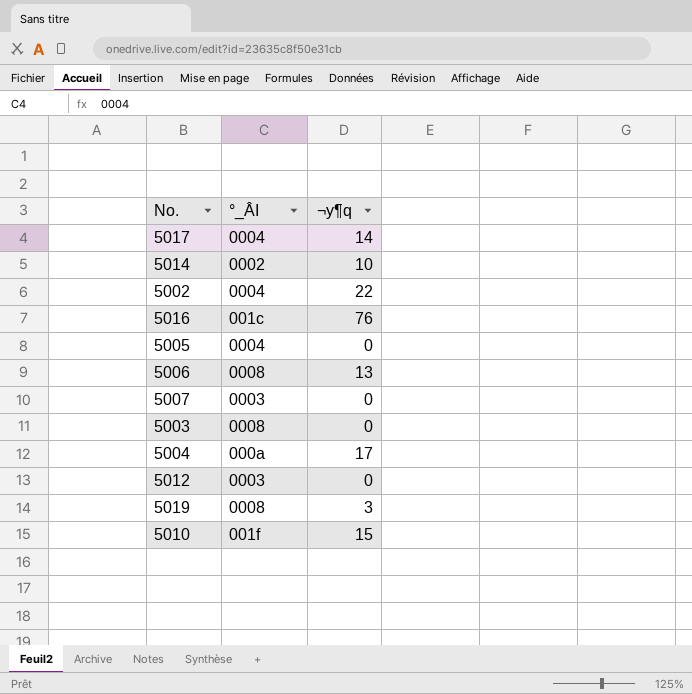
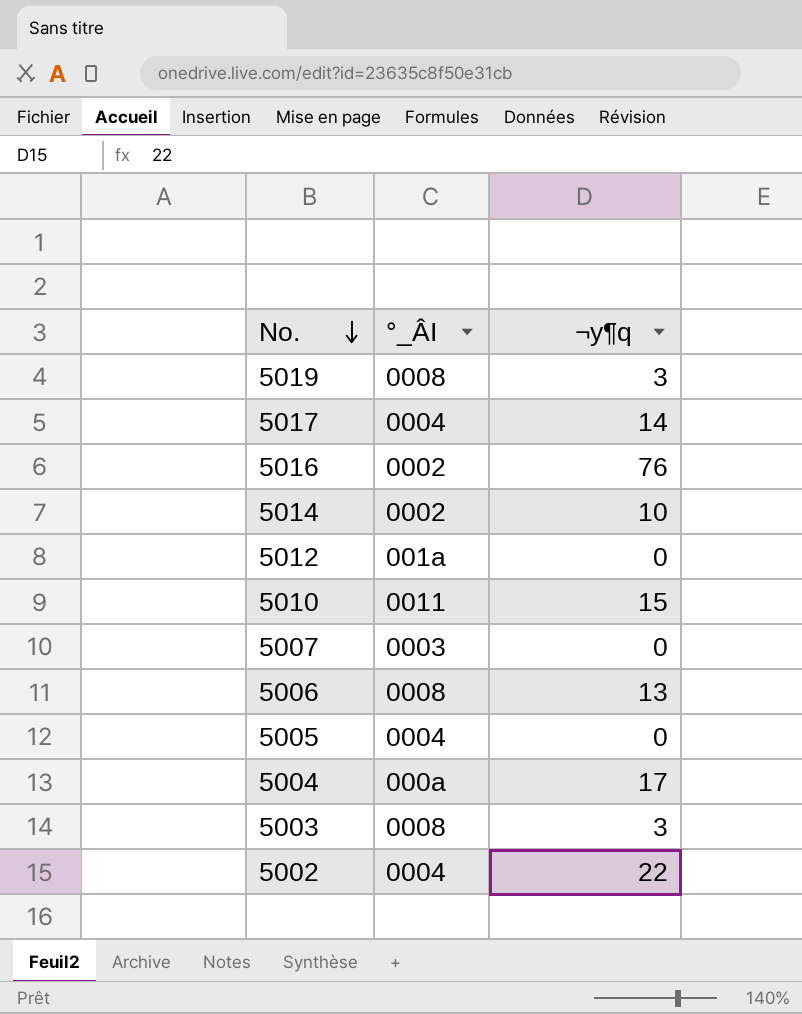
row order: none -> No. descending
5016 | °_ÂI: 001c -> 0002
5012 | °_ÂI: 0003 -> 001a
5010 | °_ÂI: 001f -> 0011
5003 | ¬y¶q: 0 -> 3

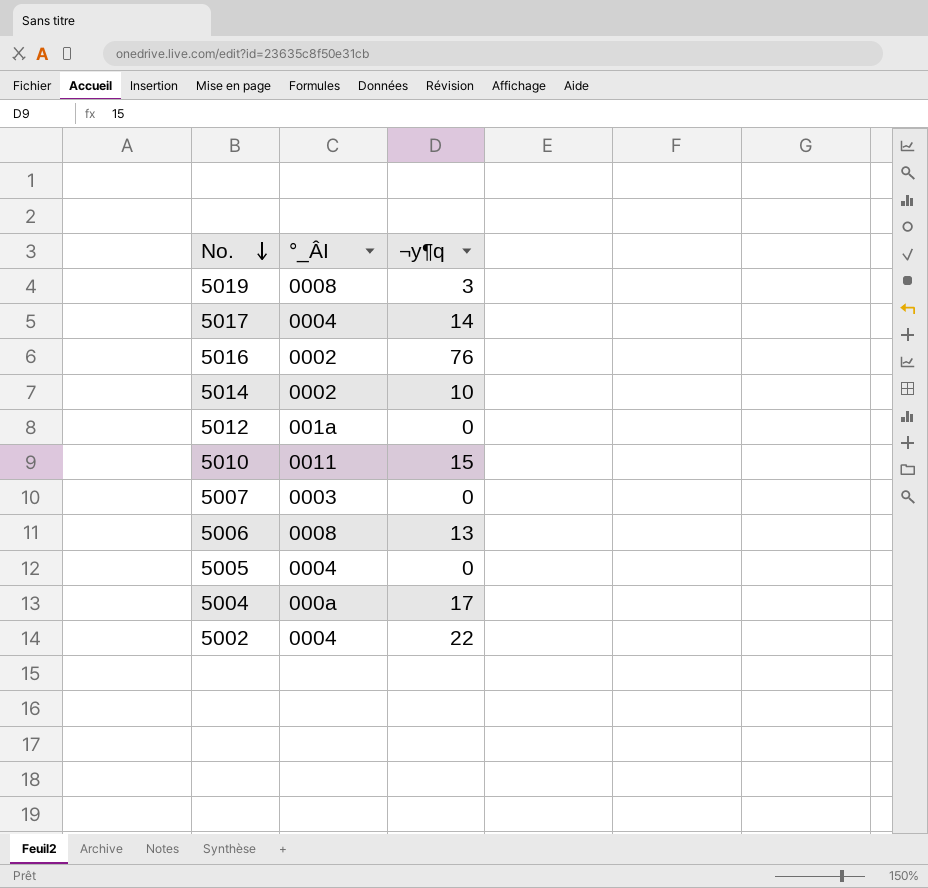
row 5003: 0008 | 3 -> none

